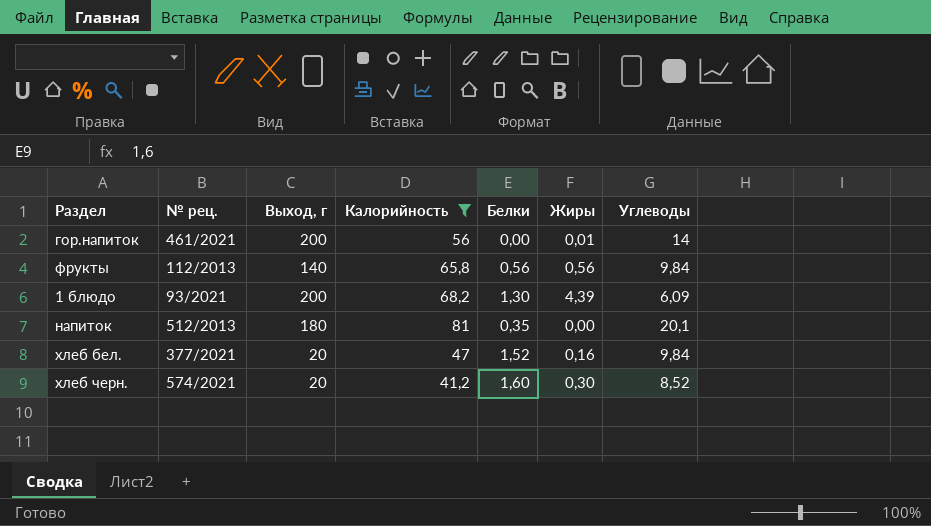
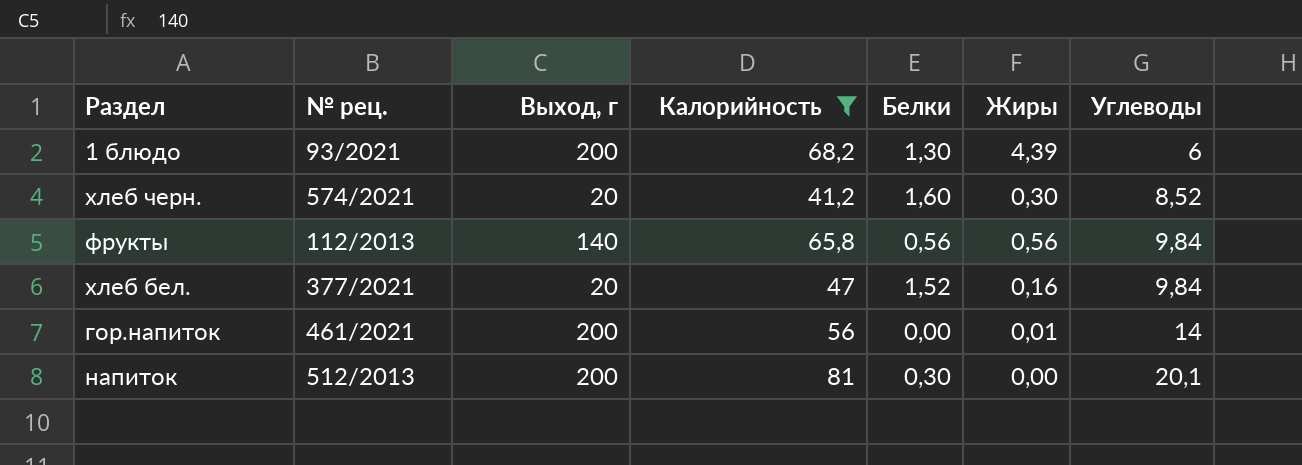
row order: none -> Углеводы ascending
1 блюдо | Углеводы: 6,09 -> 6
напиток | Выход, г: 180 -> 200
напиток | Белки: 0,35 -> 0,30

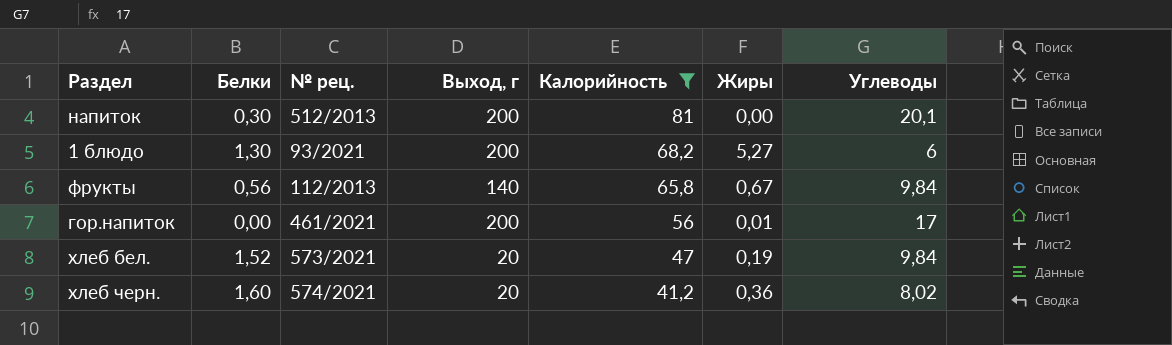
row order: Углеводы ascending -> Калорийность descending
column Белки | position: 5 -> 2
1 блюдо | Жиры: 4,39 -> 5,27
фрукты | Жиры: 0,56 -> 0,67
гор.напиток | Углеводы: 14 -> 17
хлеб бел. | № рец.: 377/2021 -> 573/2021
хлеб бел. | Жиры: 0,16 -> 0,19
хлеб черн. | Жиры: 0,30 -> 0,36
хлеб черн. | Углеводы: 8,52 -> 8,02

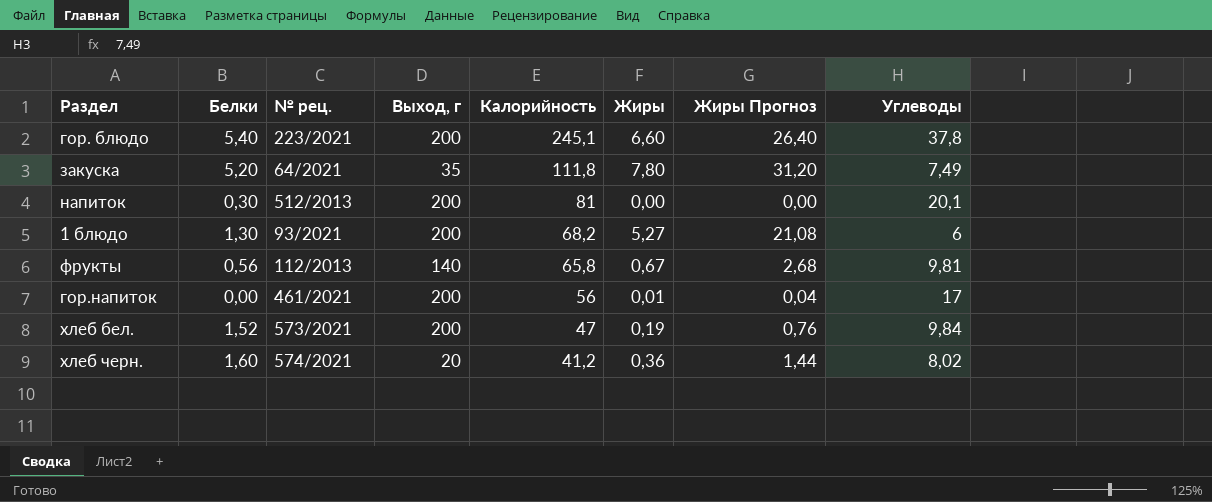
filter: Калорийность <= 81 -> none
column Жиры Прогноз | formula: none -> [Жиры] * 4
фрукты | Углеводы: 9,84 -> 9,81
хлеб бел. | Выход, г: 20 -> 200

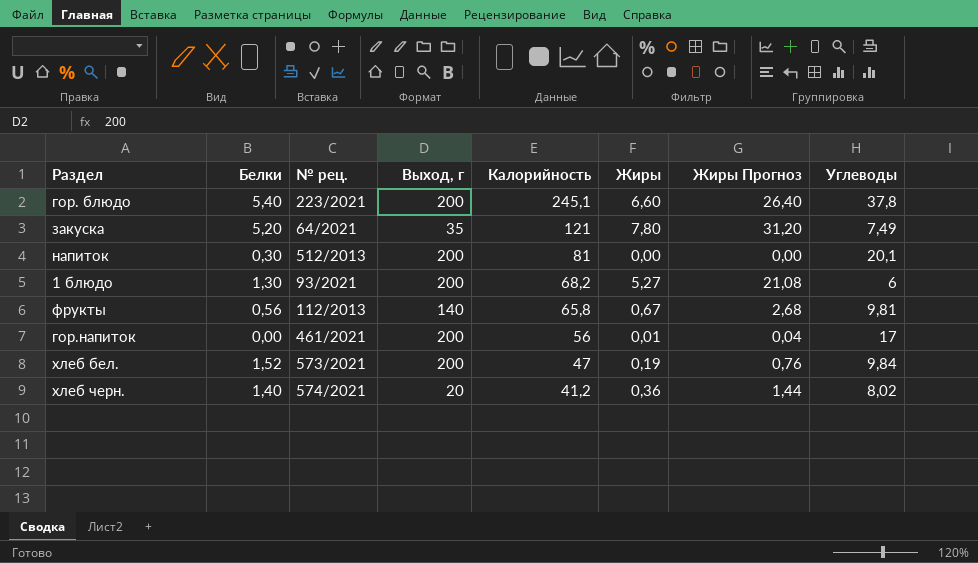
закуска | Калорийность: 111,8 -> 121
хлеб черн. | Белки: 1,60 -> 1,40

